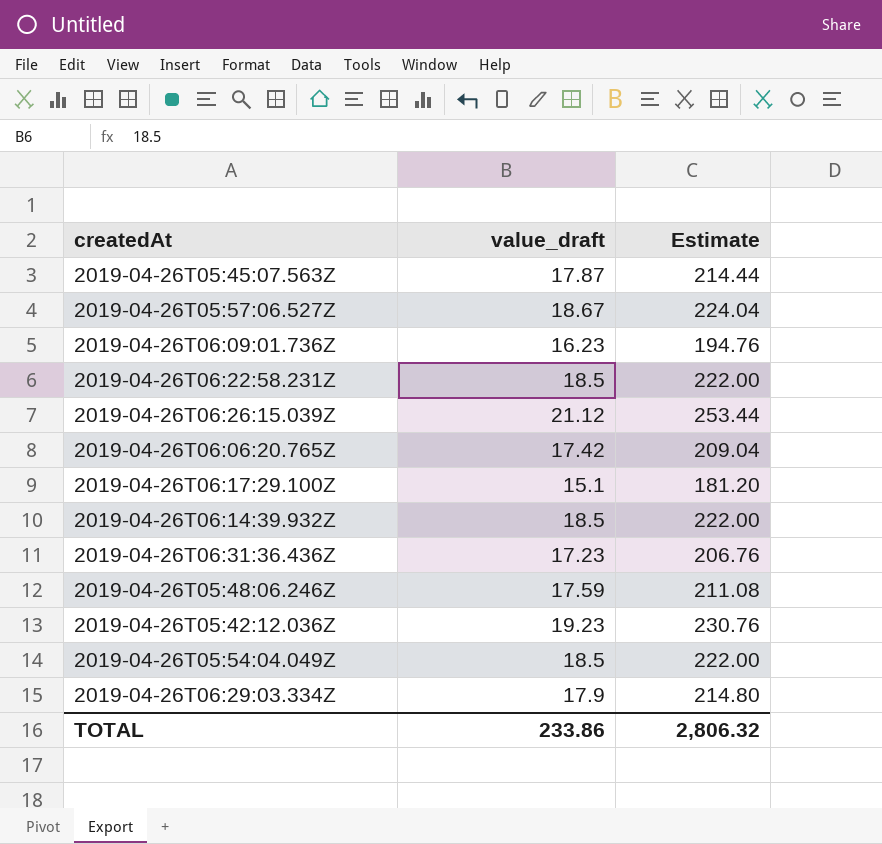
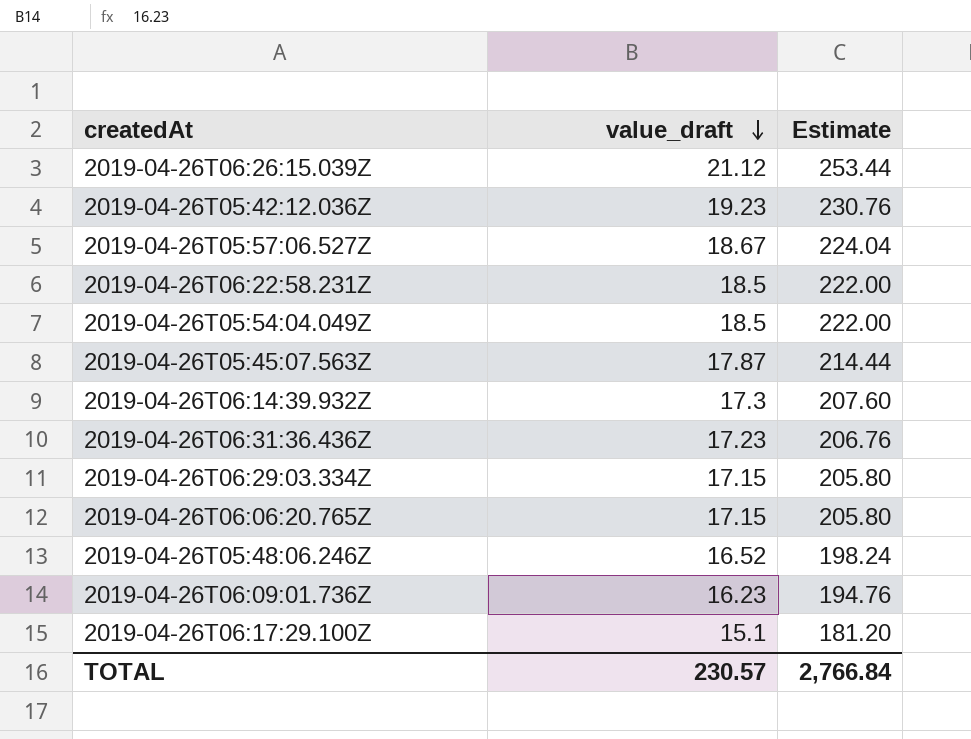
row order: none -> value_draft descending
2019-04-26T06:14:39.932Z | value_draft: 18.5 -> 17.3
2019-04-26T06:14:39.932Z | Estimate: 222.00 -> 207.60
2019-04-26T06:29:03.334Z | value_draft: 17.9 -> 17.15
2019-04-26T06:29:03.334Z | Estimate: 214.80 -> 205.80
2019-04-26T06:06:20.765Z | value_draft: 17.42 -> 17.15
2019-04-26T06:06:20.765Z | Estimate: 209.04 -> 205.80
2019-04-26T05:48:06.246Z | value_draft: 17.59 -> 16.52
2019-04-26T05:48:06.246Z | Estimate: 211.08 -> 198.24
TOTAL | value_draft: 233.86 -> 230.57
TOTAL | Estimate: 2,806.32 -> 2,766.84

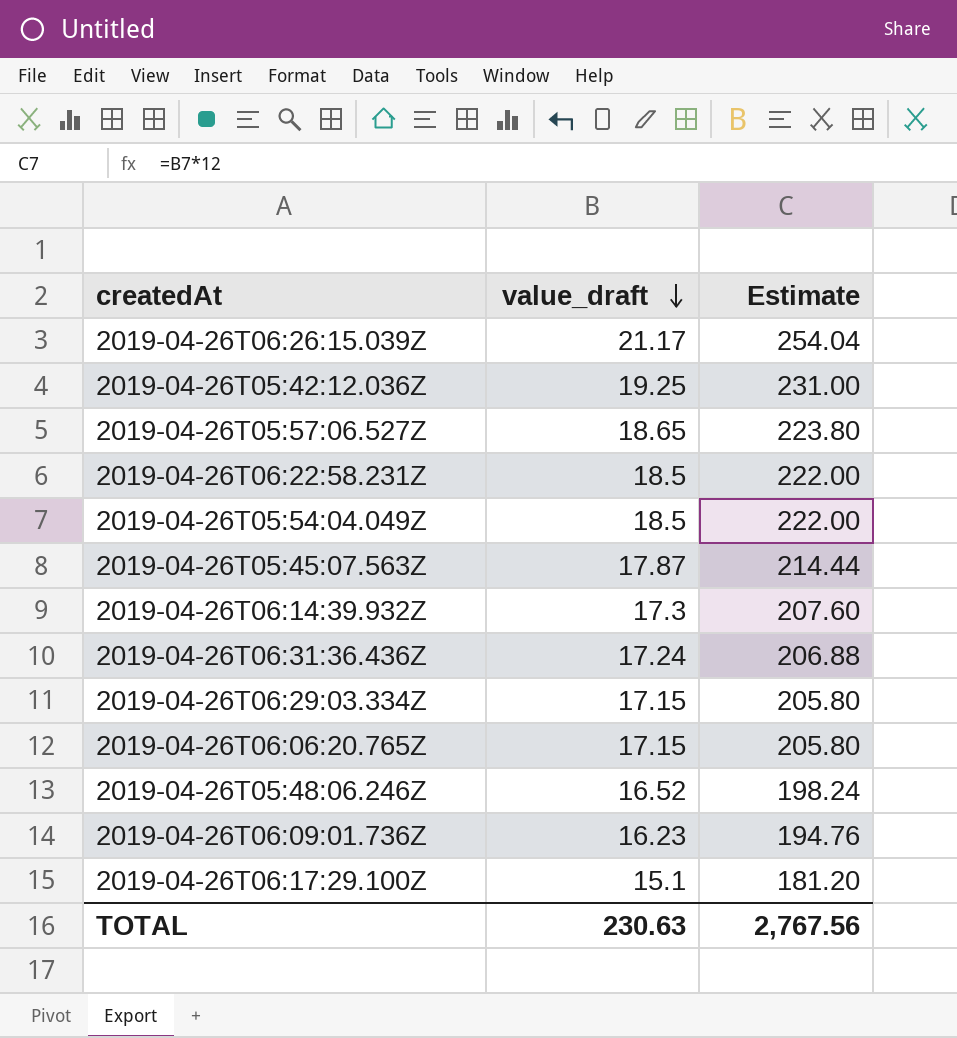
2019-04-26T06:26:15.039Z | value_draft: 21.12 -> 21.17
2019-04-26T06:26:15.039Z | Estimate: 253.44 -> 254.04
2019-04-26T05:42:12.036Z | value_draft: 19.23 -> 19.25
2019-04-26T05:42:12.036Z | Estimate: 230.76 -> 231.00
2019-04-26T05:57:06.527Z | value_draft: 18.67 -> 18.65
2019-04-26T05:57:06.527Z | Estimate: 224.04 -> 223.80
2019-04-26T06:31:36.436Z | value_draft: 17.23 -> 17.24
2019-04-26T06:31:36.436Z | Estimate: 206.76 -> 206.88
TOTAL | value_draft: 230.57 -> 230.63
TOTAL | Estimate: 2,766.84 -> 2,767.56

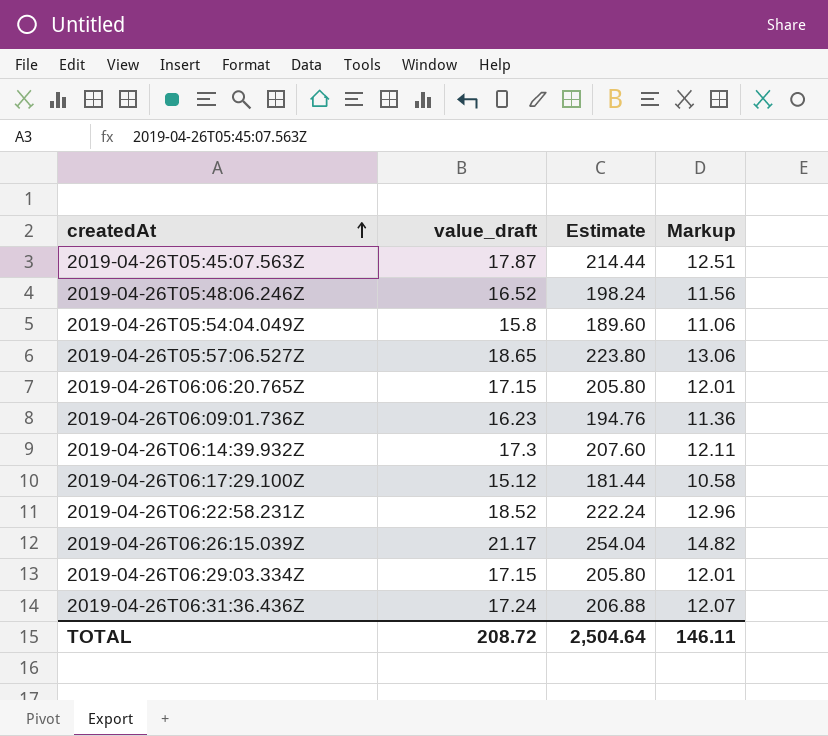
row order: value_draft descending -> createdAt ascending
column Markup | formula: none -> [value_draft] * 0.7
row 2019-04-26T05:42:12.036Z: 19.25 | 231.00 -> none
2019-04-26T05:54:04.049Z | value_draft: 18.5 -> 15.8
2019-04-26T05:54:04.049Z | Estimate: 222.00 -> 189.60
2019-04-26T06:17:29.100Z | value_draft: 15.1 -> 15.12
2019-04-26T06:17:29.100Z | Estimate: 181.20 -> 181.44
2019-04-26T06:22:58.231Z | value_draft: 18.5 -> 18.52
2019-04-26T06:22:58.231Z | Estimate: 222.00 -> 222.24
TOTAL | value_draft: 230.63 -> 208.72
TOTAL | Estimate: 2,767.56 -> 2,504.64

